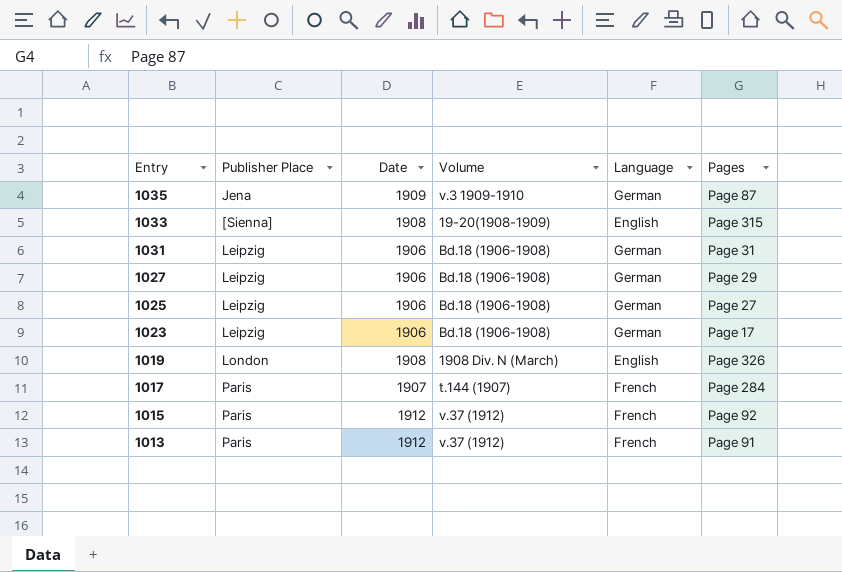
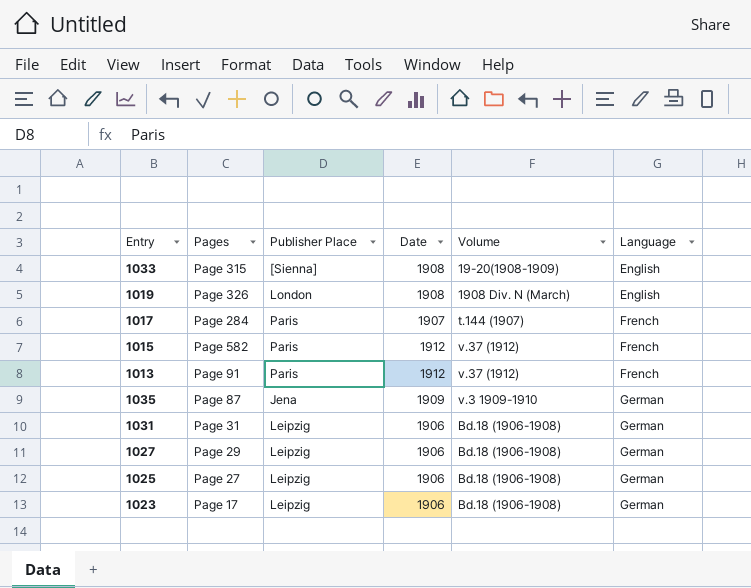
row order: Entry descending -> Language ascending
column Pages | position: 6 -> 2
1015 | Pages: Page 92 -> Page 582

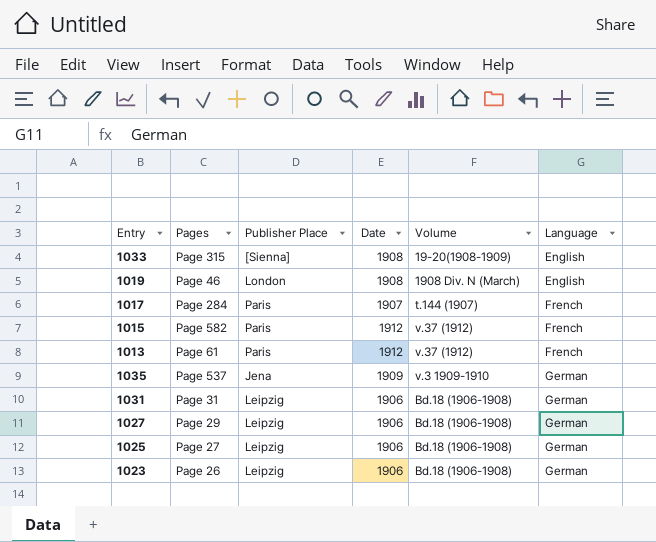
1019 | Pages: Page 326 -> Page 46
1013 | Pages: Page 91 -> Page 61
1035 | Pages: Page 87 -> Page 537
1023 | Pages: Page 17 -> Page 26

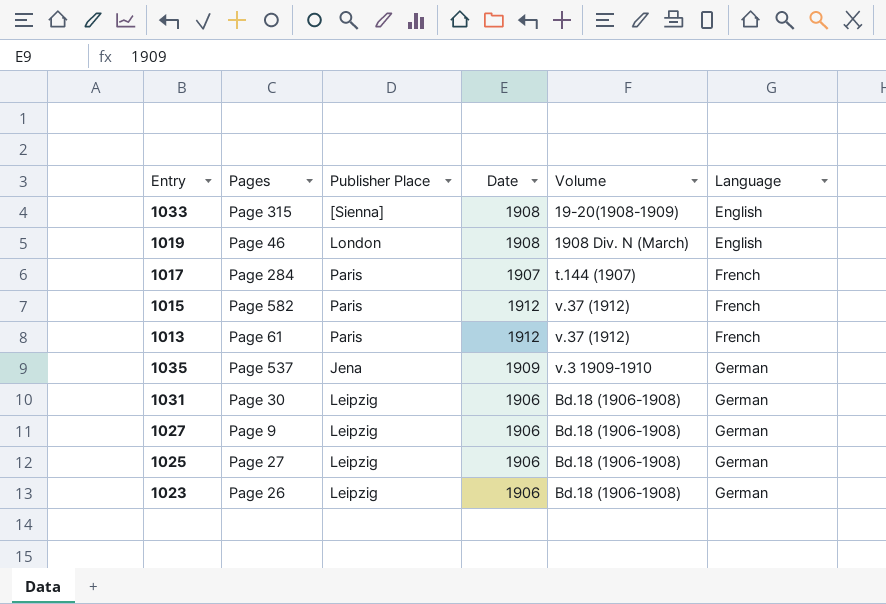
1031 | Pages: Page 31 -> Page 30
1027 | Pages: Page 29 -> Page 9

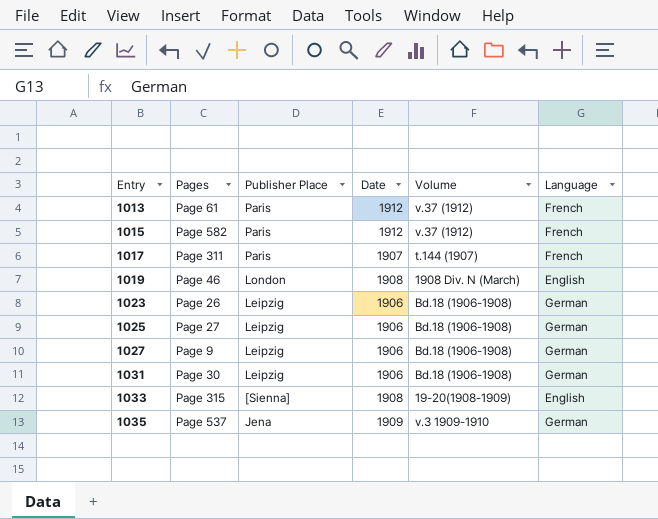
row order: Language ascending -> Entry ascending
1017 | Pages: Page 284 -> Page 311

